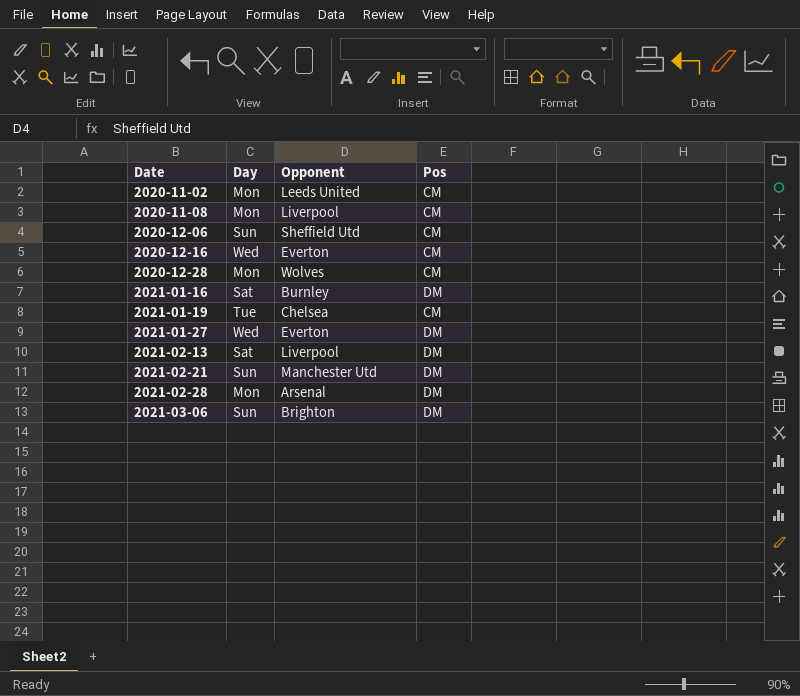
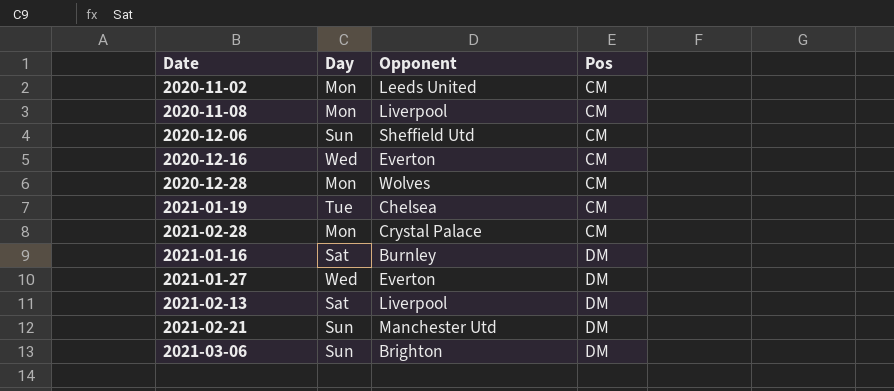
row order: Date ascending -> Pos ascending
2021-02-28 | Opponent: Arsenal -> Crystal Palace
2021-02-28 | Pos: DM -> CM

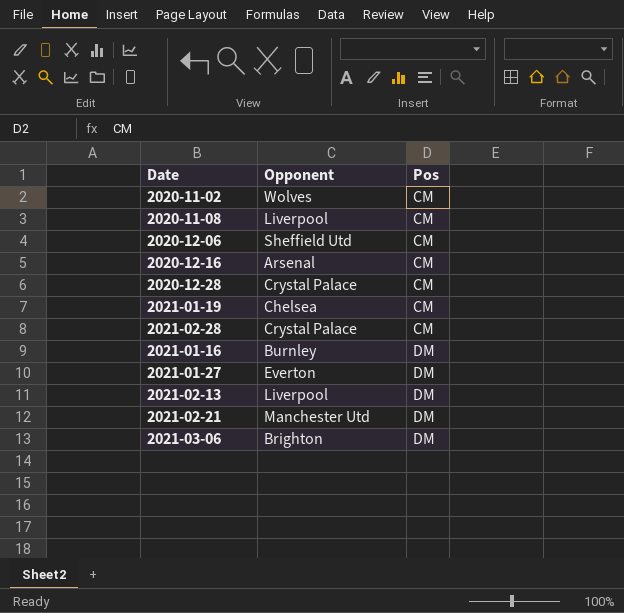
column Day | position: 2 -> none
2020-11-02 | Opponent: Leeds United -> Wolves
2020-12-16 | Opponent: Everton -> Arsenal
2020-12-28 | Opponent: Wolves -> Crystal Palace

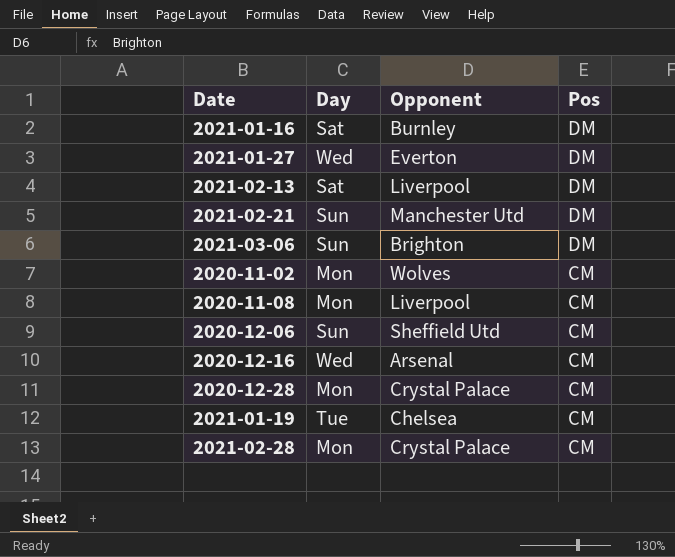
row order: Pos ascending -> Pos descending
column Day | position: none -> 2

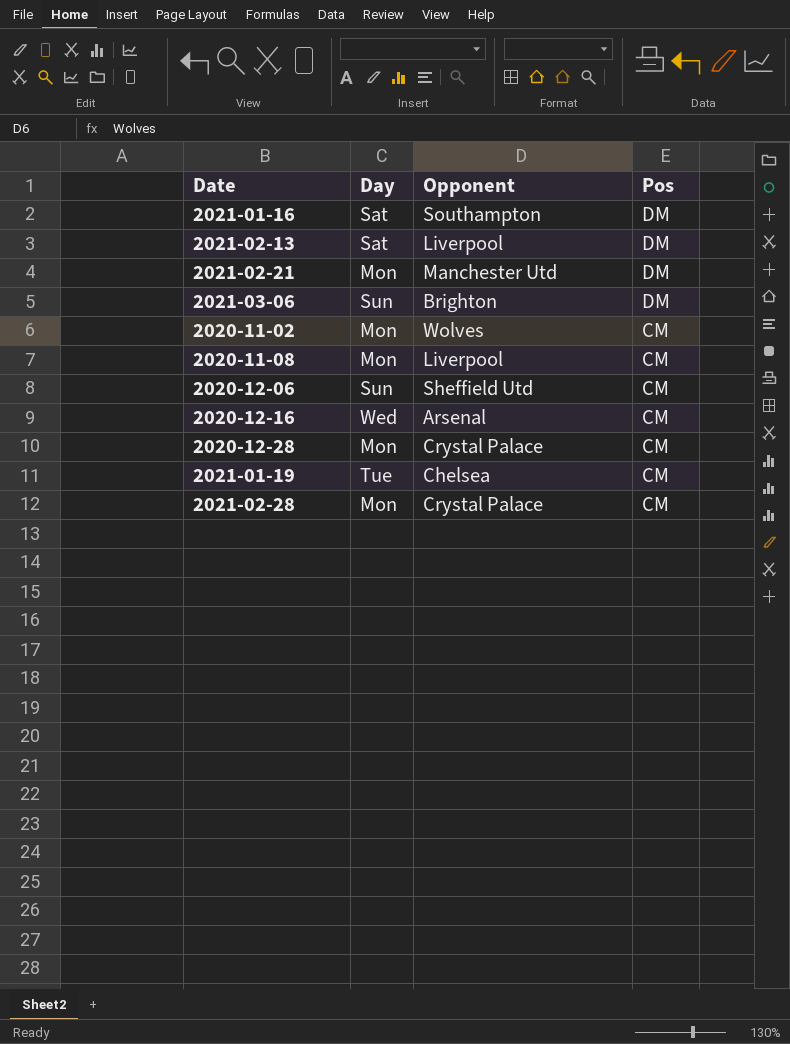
row 2021-01-27: Wed | Everton | DM -> none
2021-01-16 | Opponent: Burnley -> Southampton
2021-02-21 | Day: Sun -> Mon

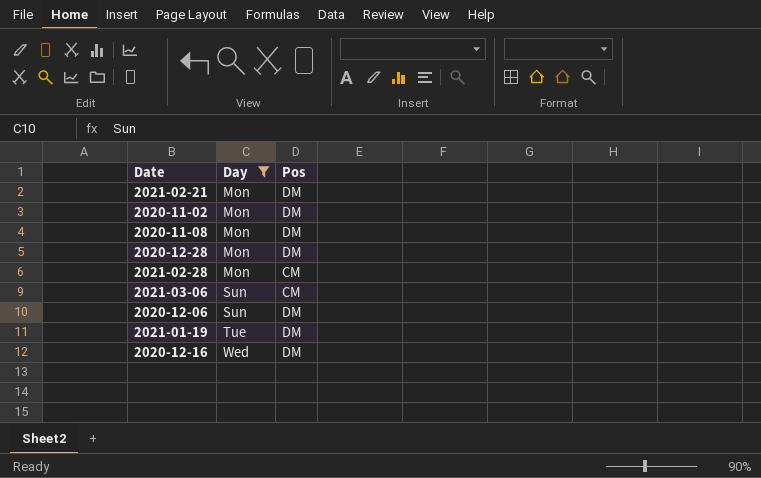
filter: none -> Day != Sat
row order: Pos descending -> Day ascending
column Opponent | position: 3 -> none
2020-11-02 | Pos: CM -> DM
2020-11-08 | Pos: CM -> DM
2020-12-28 | Pos: CM -> DM
2021-03-06 | Pos: DM -> CM
2020-12-06 | Pos: CM -> DM
2021-01-19 | Pos: CM -> DM
2020-12-16 | Pos: CM -> DM

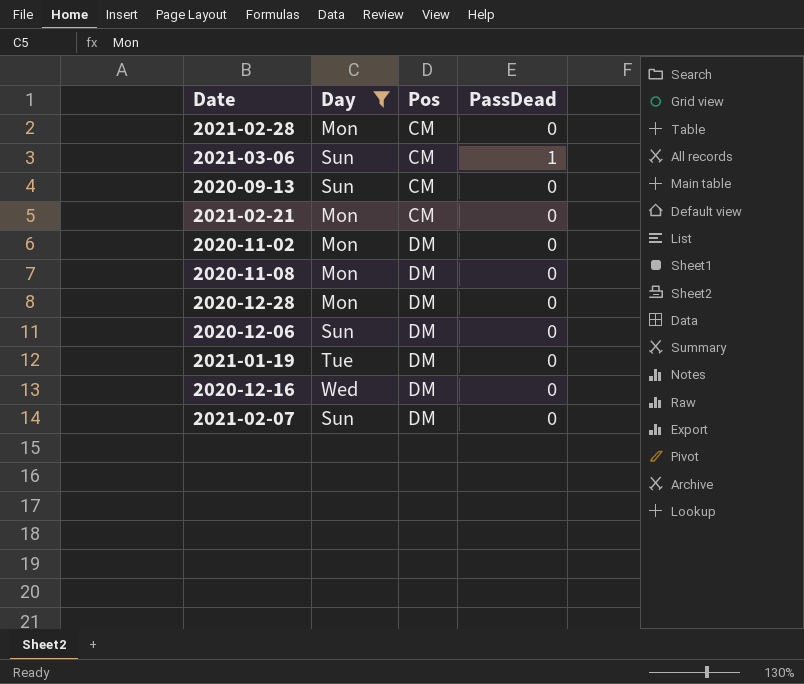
row order: Day ascending -> Pos ascending
column PassDead | position: none -> 4
row 2020-09-13: none -> Sun | CM | 0
2021-02-21 | Pos: DM -> CM
row 2021-02-07: none -> Sun | DM | 0

